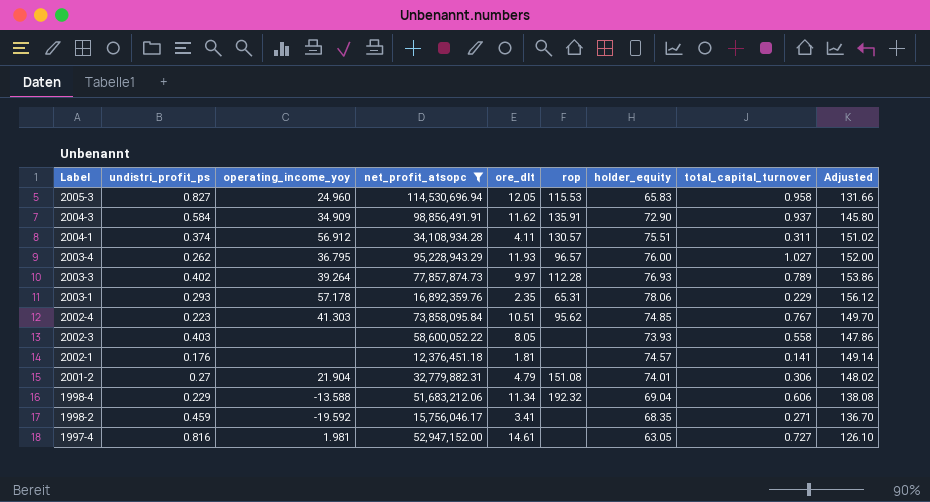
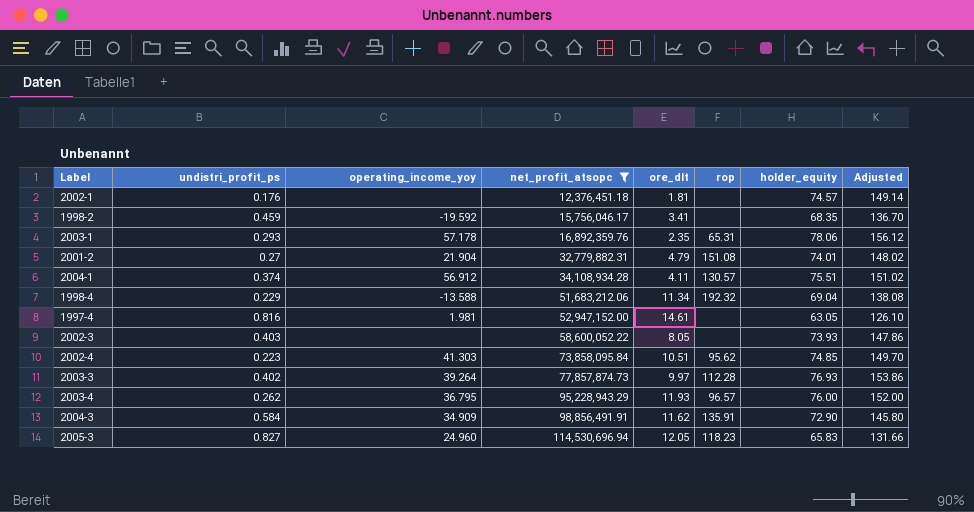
row order: Label descending -> net_profit_atsopc ascending
column total_capital_turnover | position: 8 -> none
2005-3 | rop: 115.53 -> 118.23

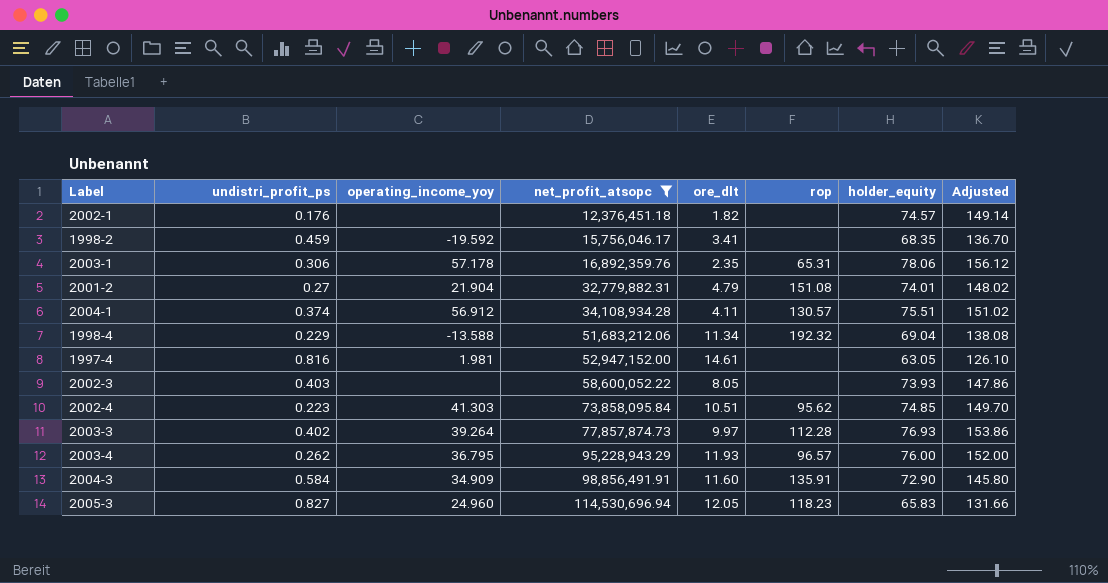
2002-1 | ore_dlt: 1.81 -> 1.82
2003-1 | undistri_profit_ps: 0.293 -> 0.306
2004-3 | ore_dlt: 11.62 -> 11.60

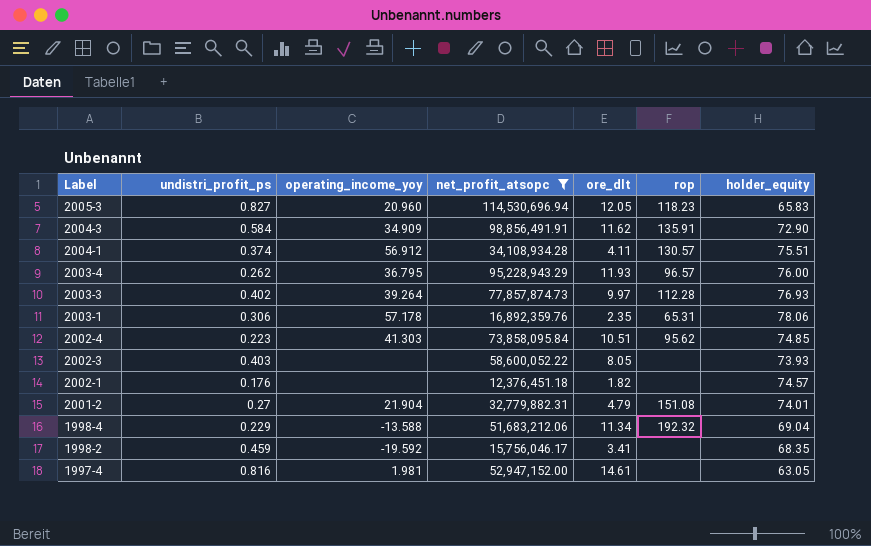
row order: net_profit_atsopc ascending -> Label descending
column Adjusted | formula: [holder_equity] * 2 -> none
2005-3 | operating_income_yoy: 24.960 -> 20.960
2004-3 | ore_dlt: 11.60 -> 11.62

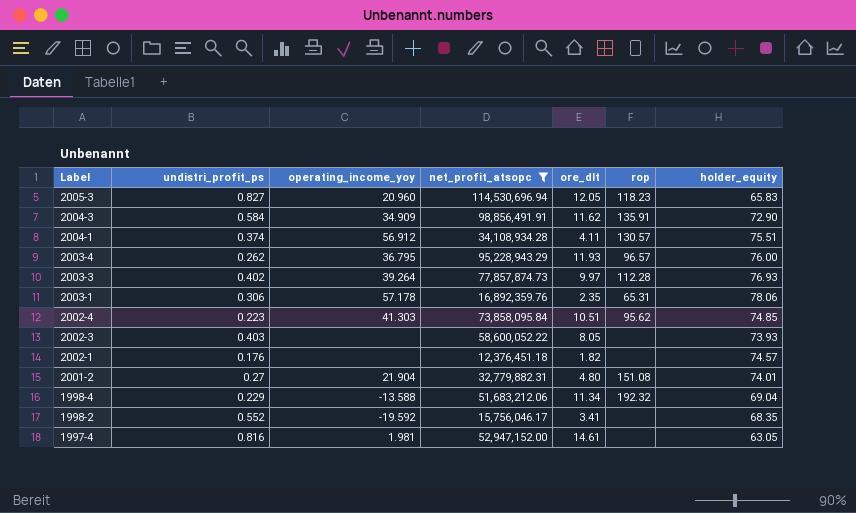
2001-2 | ore_dlt: 4.79 -> 4.80
1998-2 | undistri_profit_ps: 0.459 -> 0.552

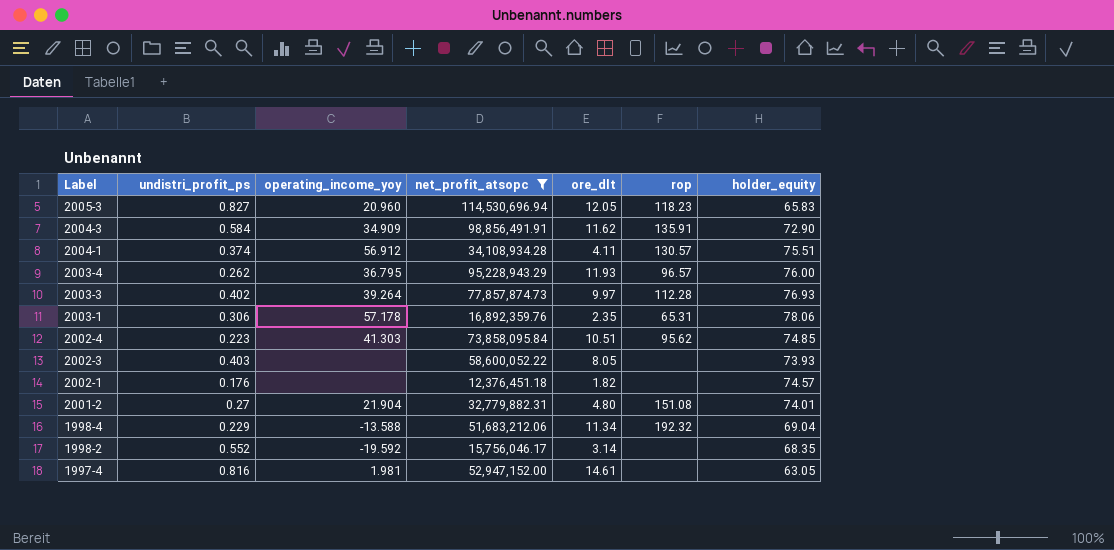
1998-2 | ore_dlt: 3.41 -> 3.14

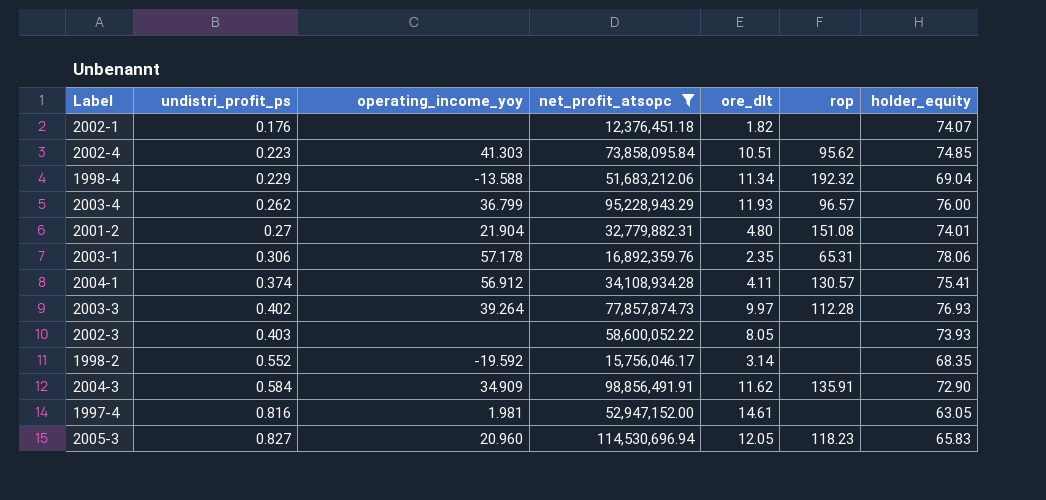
row order: Label descending -> undistri_profit_ps ascending
2002-1 | holder_equity: 74.57 -> 74.07
2003-4 | operating_income_yoy: 36.795 -> 36.799
2004-1 | holder_equity: 75.51 -> 75.41

